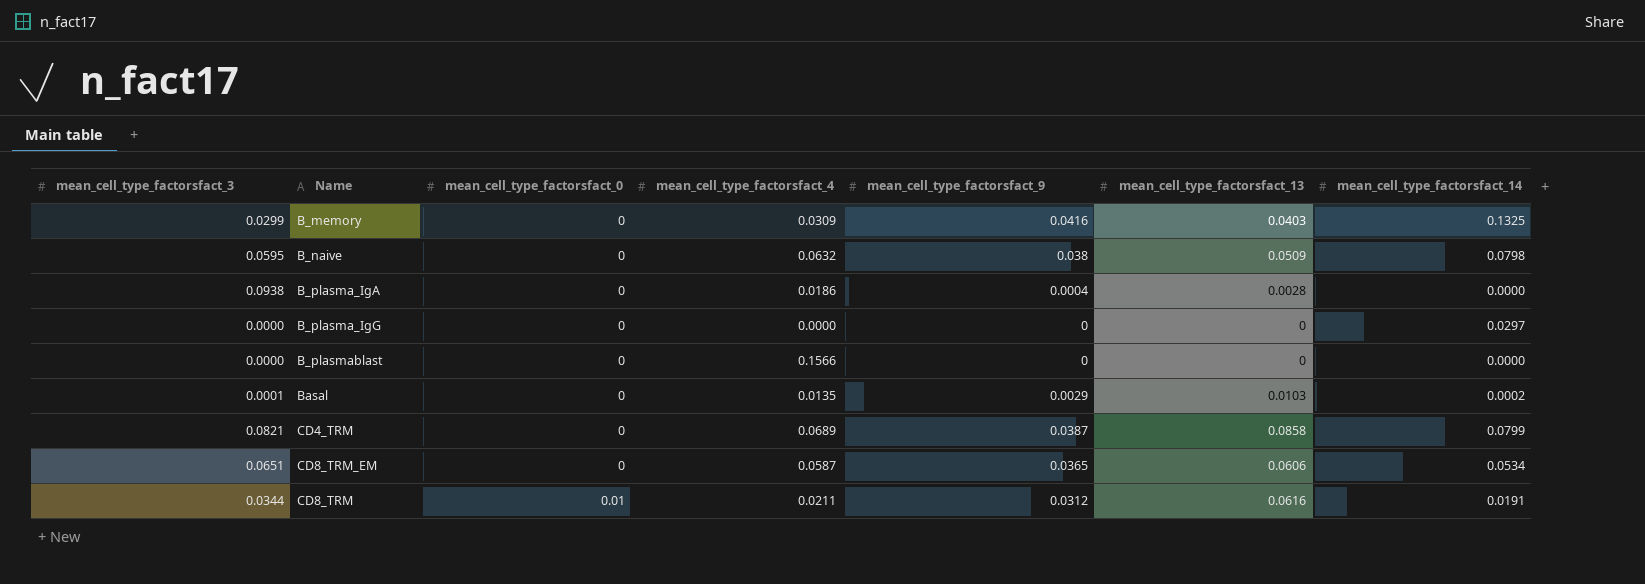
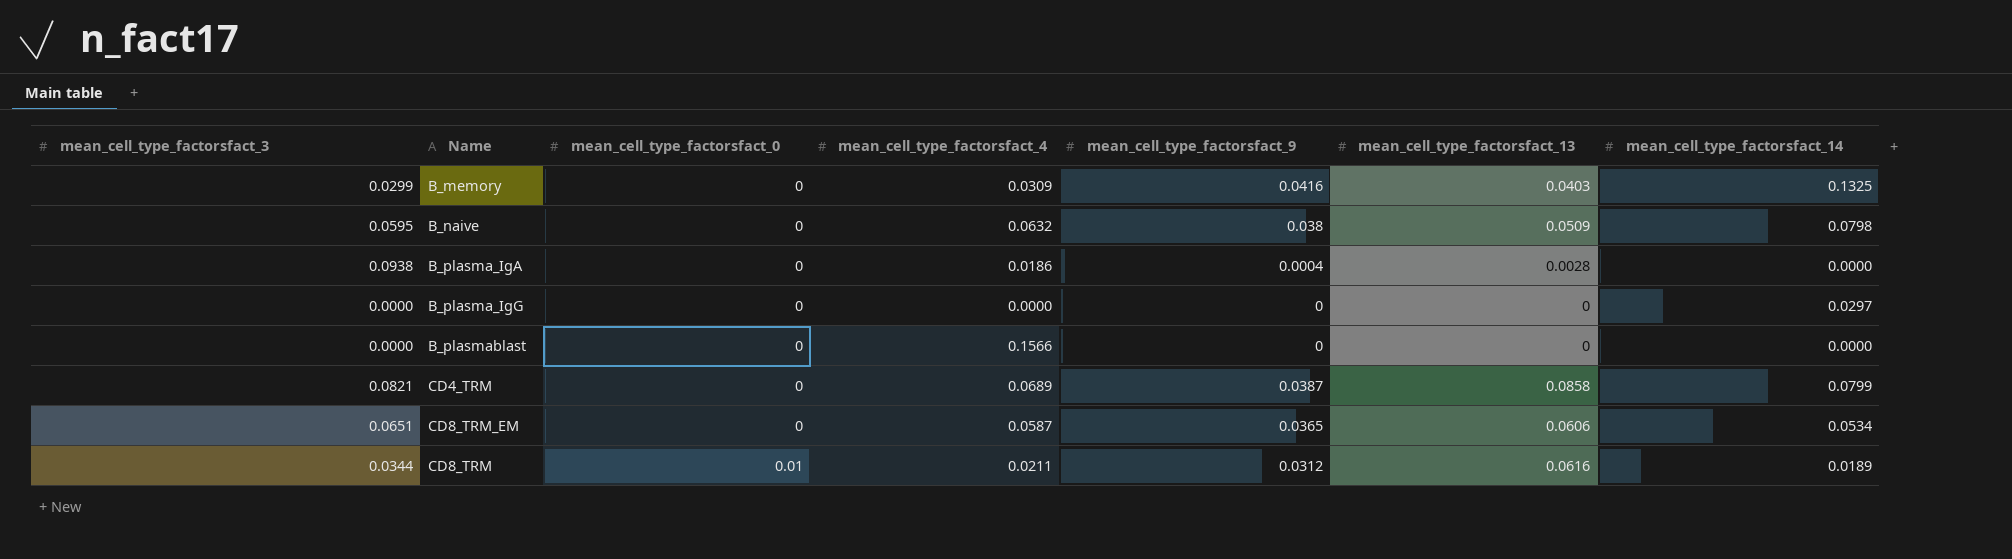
row Basal: 0.0001 | 0 | 0.0135 | 0.0029 | 0.0103 | 0.0002 -> none
CD8_TRM | mean_cell_type_factorsfact_14: 0.0191 -> 0.0189

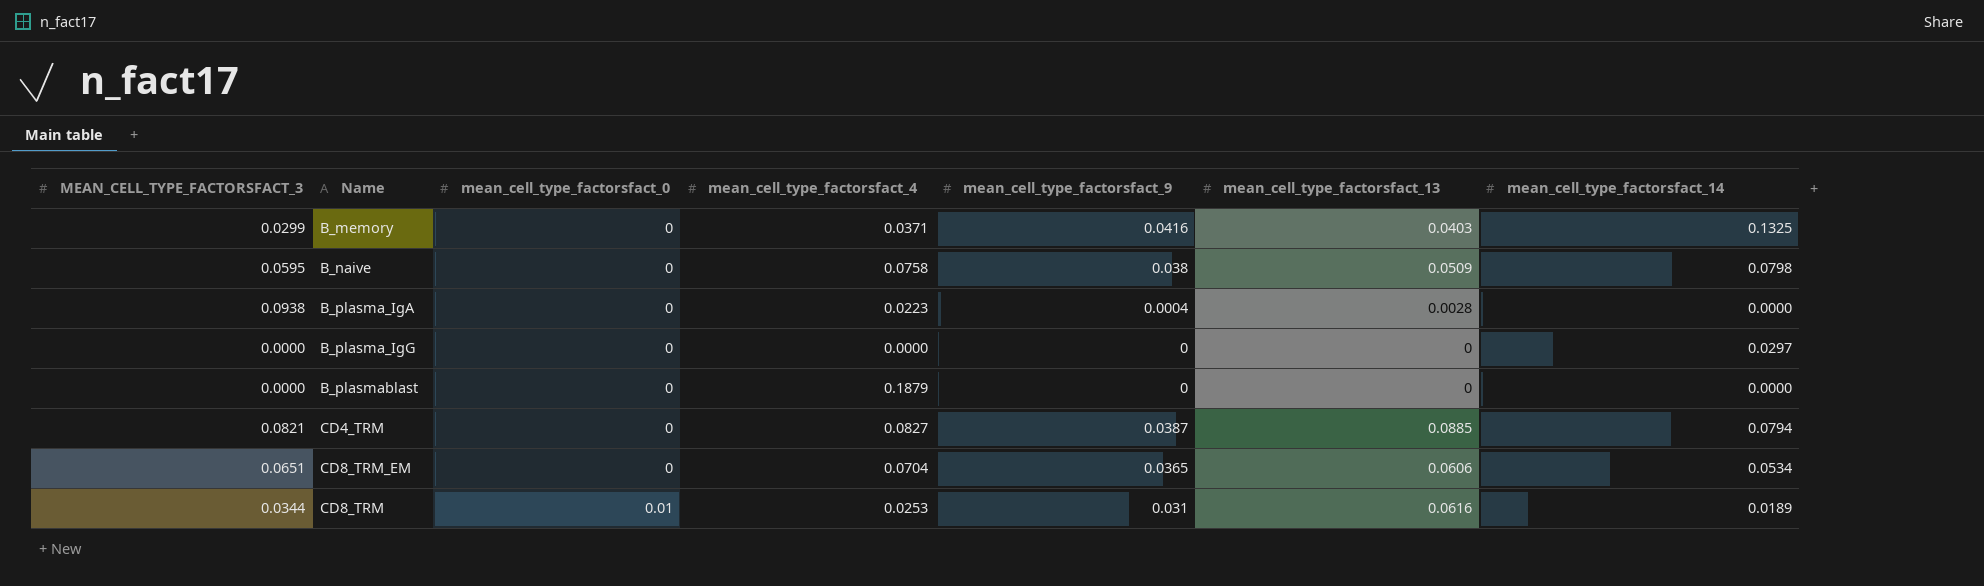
column name: mean_cell_type_factorsfact_3 -> MEAN_CELL_TYPE_FACTORSFACT_3
B_memory | mean_cell_type_factorsfact_4: 0.0309 -> 0.0371
B_naive | mean_cell_type_factorsfact_4: 0.0632 -> 0.0758
B_plasma_IgA | mean_cell_type_factorsfact_4: 0.0186 -> 0.0223
B_plasmablast | mean_cell_type_factorsfact_4: 0.1566 -> 0.1879
CD4_TRM | mean_cell_type_factorsfact_4: 0.0689 -> 0.0827
CD4_TRM | mean_cell_type_factorsfact_13: 0.0858 -> 0.0885
CD4_TRM | mean_cell_type_factorsfact_14: 0.0799 -> 0.0794
CD8_TRM_EM | mean_cell_type_factorsfact_4: 0.0587 -> 0.0704
CD8_TRM | mean_cell_type_factorsfact_4: 0.0211 -> 0.0253
CD8_TRM | mean_cell_type_factorsfact_9: 0.0312 -> 0.031

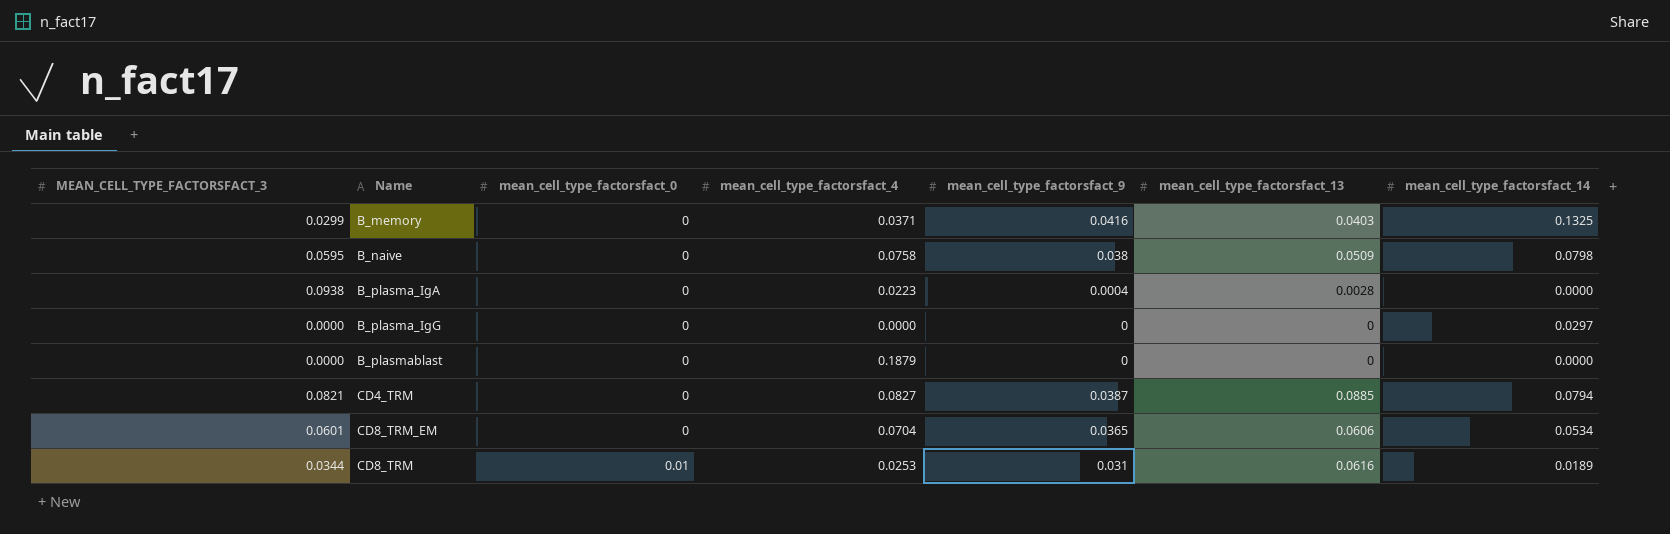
CD8_TRM_EM | MEAN_CELL_TYPE_FACTORSFACT_3: 0.0651 -> 0.0601

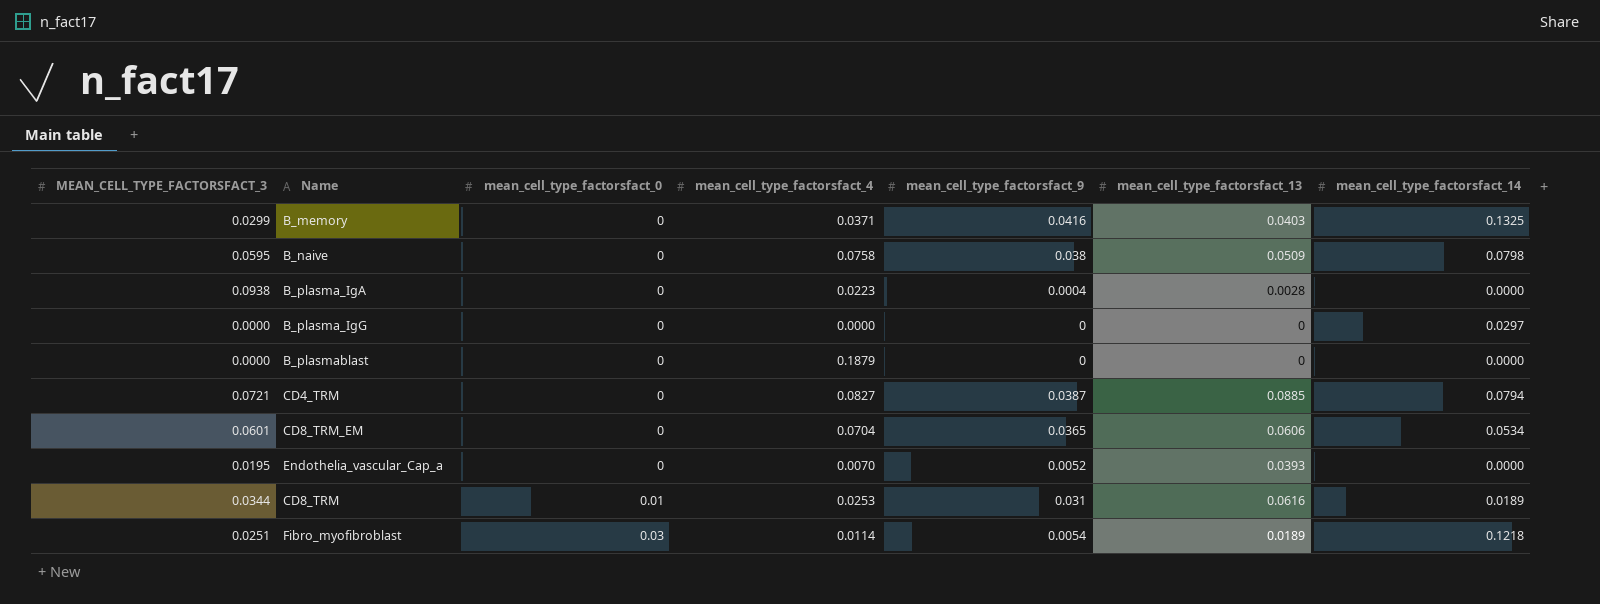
CD4_TRM | MEAN_CELL_TYPE_FACTORSFACT_3: 0.0821 -> 0.0721
row Endothelia_vascular_Cap_a: none -> 0.0195 | 0 | 0.0070 | 0.0052 | 0.0393 | 0.0000
row Fibro_myofibroblast: none -> 0.0251 | 0.03 | 0.0114 | 0.0054 | 0.0189 | 0.1218

